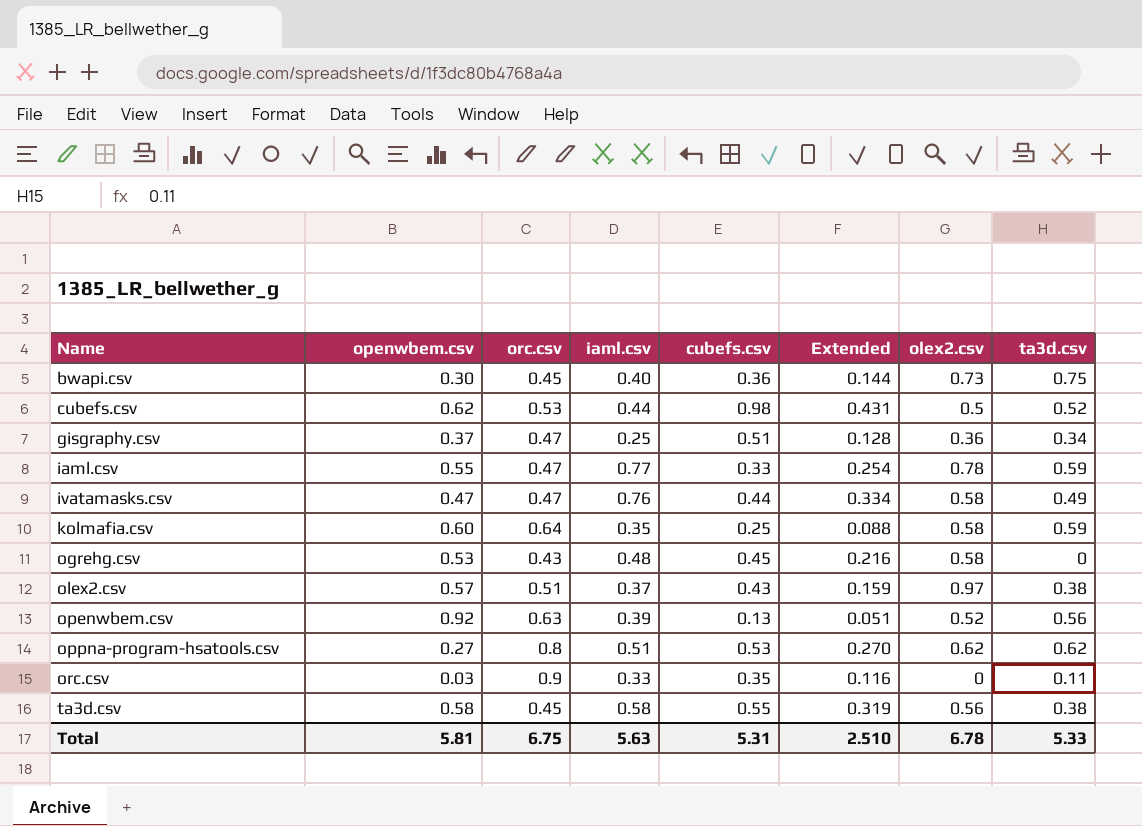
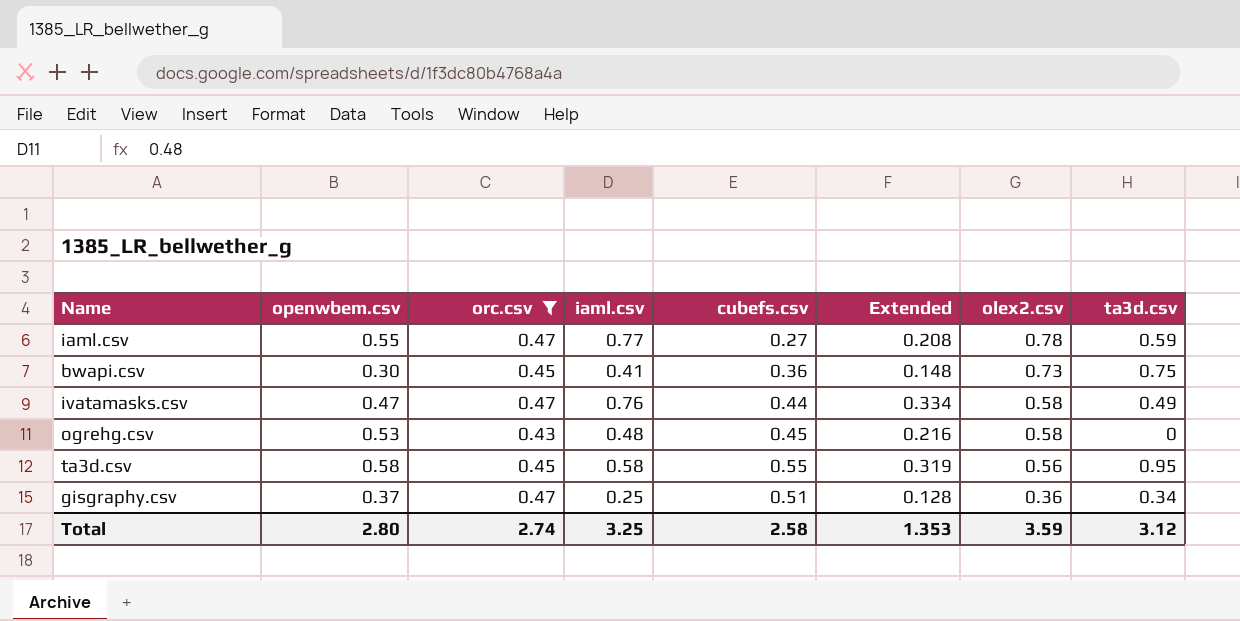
filter: none -> orc.csv <= 0.47
row order: Name ascending -> olex2.csv descending
iaml.csv | cubefs.csv: 0.33 -> 0.27
iaml.csv | Extended: 0.254 -> 0.208
bwapi.csv | iaml.csv: 0.40 -> 0.41
bwapi.csv | Extended: 0.144 -> 0.148
ta3d.csv | ta3d.csv: 0.38 -> 0.95
Total | openwbem.csv: 5.81 -> 2.80
Total | orc.csv: 6.75 -> 2.74
Total | iaml.csv: 5.63 -> 3.25
Total | cubefs.csv: 5.31 -> 2.58
Total | Extended: 2.510 -> 1.353
Total | olex2.csv: 6.78 -> 3.59
Total | ta3d.csv: 5.33 -> 3.12

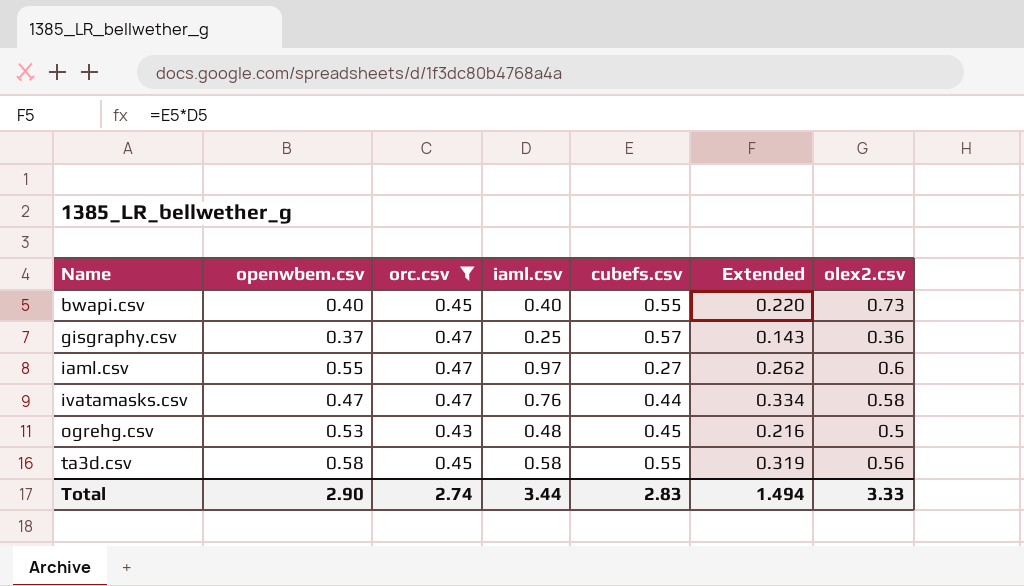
row order: olex2.csv descending -> Name ascending
column ta3d.csv | position: 8 -> none
bwapi.csv | openwbem.csv: 0.30 -> 0.40
bwapi.csv | iaml.csv: 0.41 -> 0.40
bwapi.csv | cubefs.csv: 0.36 -> 0.55
bwapi.csv | Extended: 0.148 -> 0.220
gisgraphy.csv | cubefs.csv: 0.51 -> 0.57
gisgraphy.csv | Extended: 0.128 -> 0.143
iaml.csv | iaml.csv: 0.77 -> 0.97
iaml.csv | Extended: 0.208 -> 0.262
iaml.csv | olex2.csv: 0.78 -> 0.6
ogrehg.csv | olex2.csv: 0.58 -> 0.5
Total | openwbem.csv: 2.80 -> 2.90
Total | iaml.csv: 3.25 -> 3.44
Total | cubefs.csv: 2.58 -> 2.83
Total | Extended: 1.353 -> 1.494
Total | olex2.csv: 3.59 -> 3.33

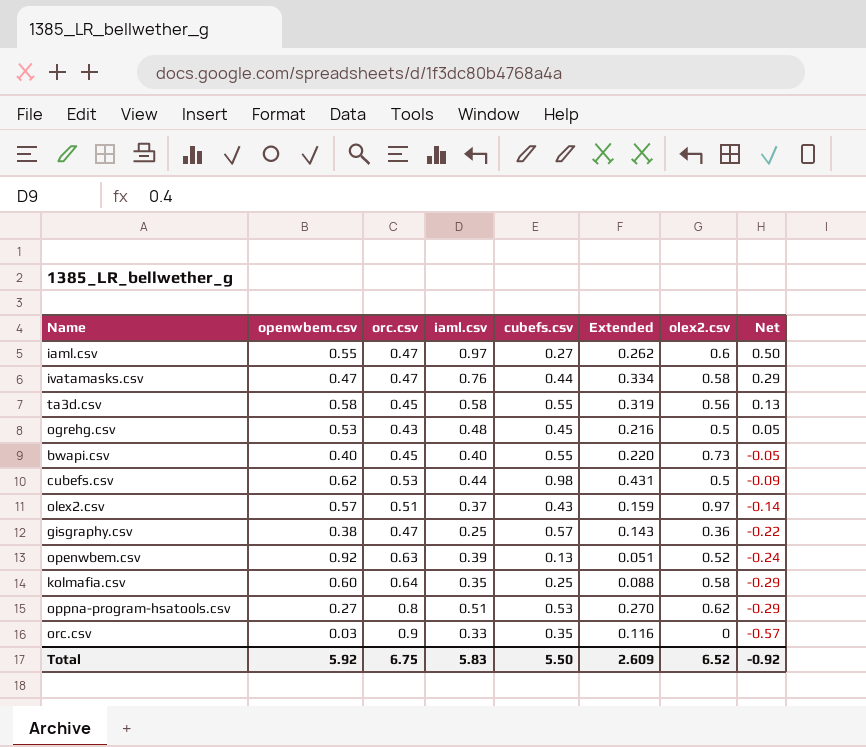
filter: orc.csv <= 0.47 -> none
row order: Name ascending -> Net descending
column Net | formula: none -> [iaml.csv] - [orc.csv]
gisgraphy.csv | openwbem.csv: 0.37 -> 0.38
Total | openwbem.csv: 2.90 -> 5.92
Total | orc.csv: 2.74 -> 6.75
Total | iaml.csv: 3.44 -> 5.83
Total | cubefs.csv: 2.83 -> 5.50
Total | Extended: 1.494 -> 2.609
Total | olex2.csv: 3.33 -> 6.52

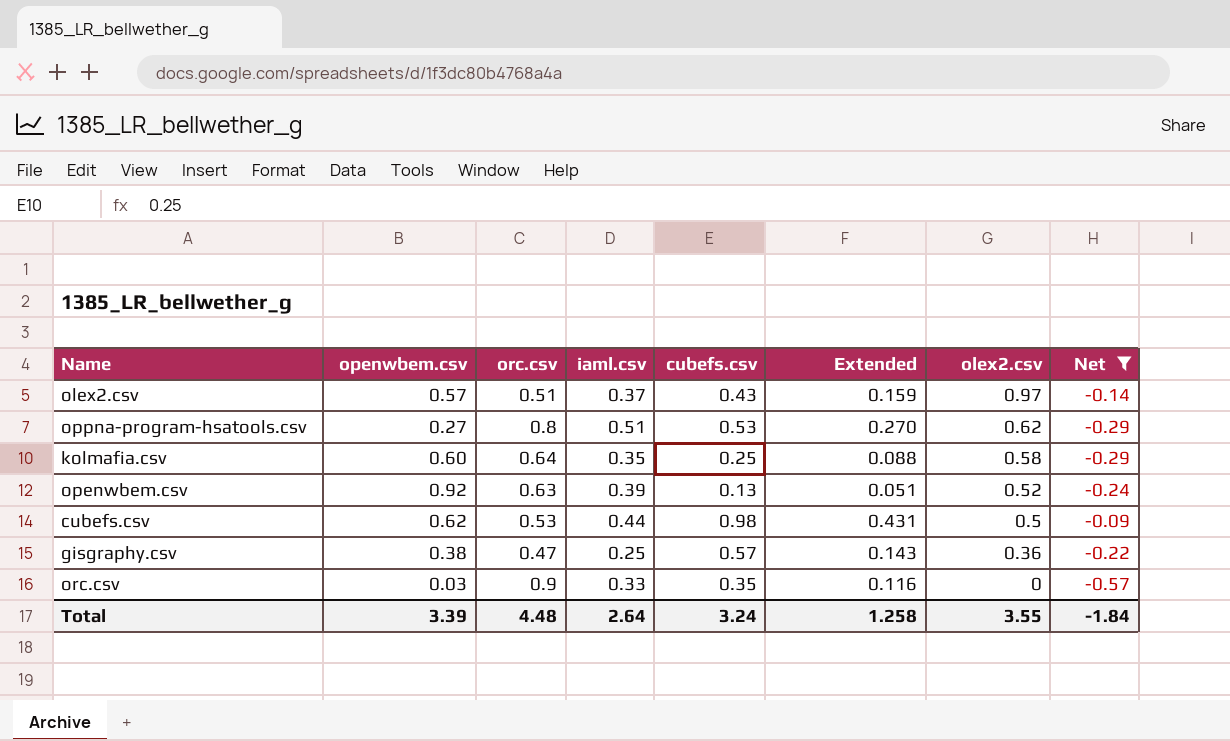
filter: none -> Net <= -0.09
row order: Net descending -> olex2.csv descending
Total | openwbem.csv: 5.92 -> 3.39
Total | orc.csv: 6.75 -> 4.48
Total | iaml.csv: 5.83 -> 2.64
Total | cubefs.csv: 5.50 -> 3.24
Total | Extended: 2.609 -> 1.258
Total | olex2.csv: 6.52 -> 3.55
Total | Net: -0.92 -> -1.84

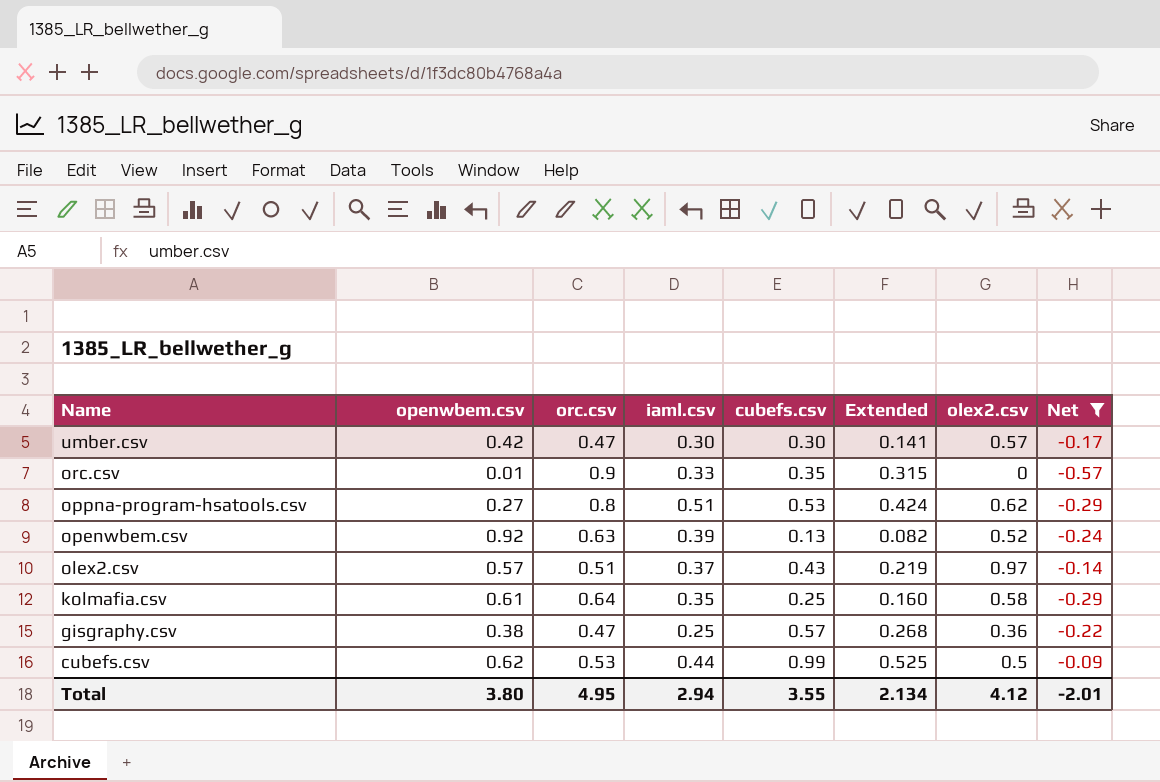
row order: olex2.csv descending -> Name descending
column Extended | formula: [iaml.csv] * [cubefs.csv] -> [orc.csv] * [cubefs.csv]
row umber.csv: none -> 0.42 | 0.47 | 0.30 | 0.30 | 0.141 | 0.57 | -0.17
orc.csv | openwbem.csv: 0.03 -> 0.01
kolmafia.csv | openwbem.csv: 0.60 -> 0.61
cubefs.csv | cubefs.csv: 0.98 -> 0.99
Total | openwbem.csv: 3.39 -> 3.80
Total | orc.csv: 4.48 -> 4.95
Total | iaml.csv: 2.64 -> 2.94
Total | cubefs.csv: 3.24 -> 3.55
Total | Extended: 1.258 -> 2.134
Total | olex2.csv: 3.55 -> 4.12
Total | Net: -1.84 -> -2.01

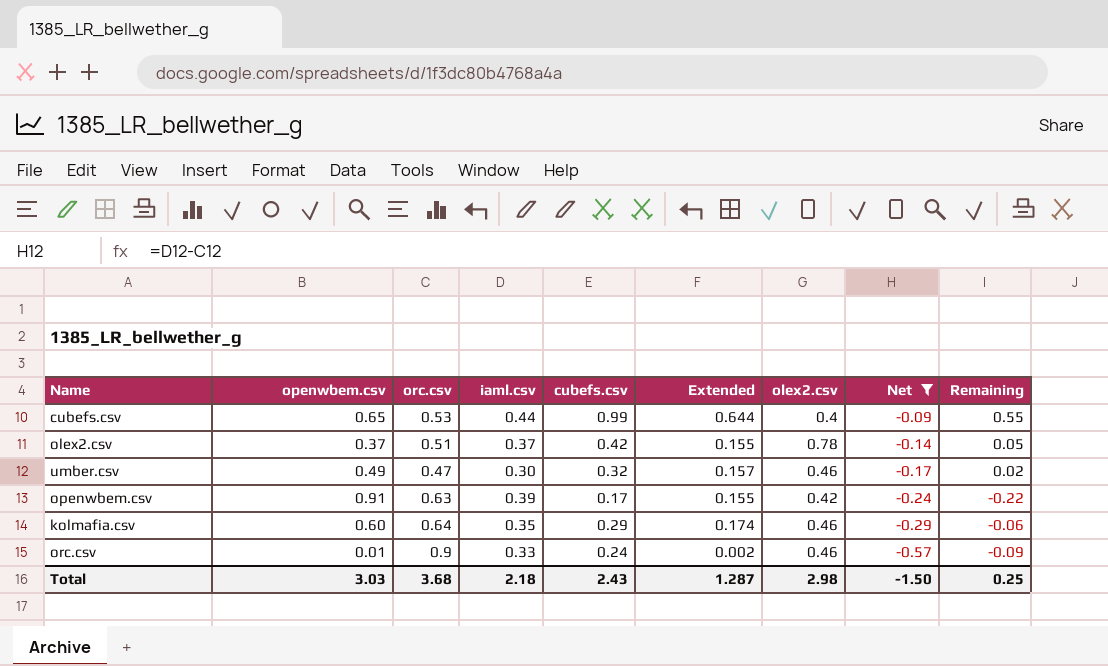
row order: Name descending -> Net descending
column Extended | formula: [orc.csv] * [cubefs.csv] -> [openwbem.csv] * [cubefs.csv]
column Remaining | formula: none -> [cubefs.csv] - [iaml.csv]
row oppna-program-hsatools.csv: 0.27 | 0.8 | 0.51 | 0.53 | 0.424 | 0.62 | -0.29 -> none
row gisgraphy.csv: 0.38 | 0.47 | 0.25 | 0.57 | 0.268 | 0.36 | -0.22 -> none
cubefs.csv | openwbem.csv: 0.62 -> 0.65
cubefs.csv | olex2.csv: 0.5 -> 0.4
olex2.csv | openwbem.csv: 0.57 -> 0.37
olex2.csv | cubefs.csv: 0.43 -> 0.42
olex2.csv | olex2.csv: 0.97 -> 0.78
umber.csv | openwbem.csv: 0.42 -> 0.49
umber.csv | cubefs.csv: 0.30 -> 0.32
umber.csv | olex2.csv: 0.57 -> 0.46
openwbem.csv | openwbem.csv: 0.92 -> 0.91
openwbem.csv | cubefs.csv: 0.13 -> 0.17
openwbem.csv | olex2.csv: 0.52 -> 0.42
kolmafia.csv | openwbem.csv: 0.61 -> 0.60
kolmafia.csv | cubefs.csv: 0.25 -> 0.29
kolmafia.csv | olex2.csv: 0.58 -> 0.46
orc.csv | cubefs.csv: 0.35 -> 0.24
orc.csv | olex2.csv: 0 -> 0.46
Total | openwbem.csv: 3.80 -> 3.03
Total | orc.csv: 4.95 -> 3.68
Total | iaml.csv: 2.94 -> 2.18
Total | cubefs.csv: 3.55 -> 2.43
Total | Extended: 2.134 -> 1.287
Total | olex2.csv: 4.12 -> 2.98
Total | Net: -2.01 -> -1.50

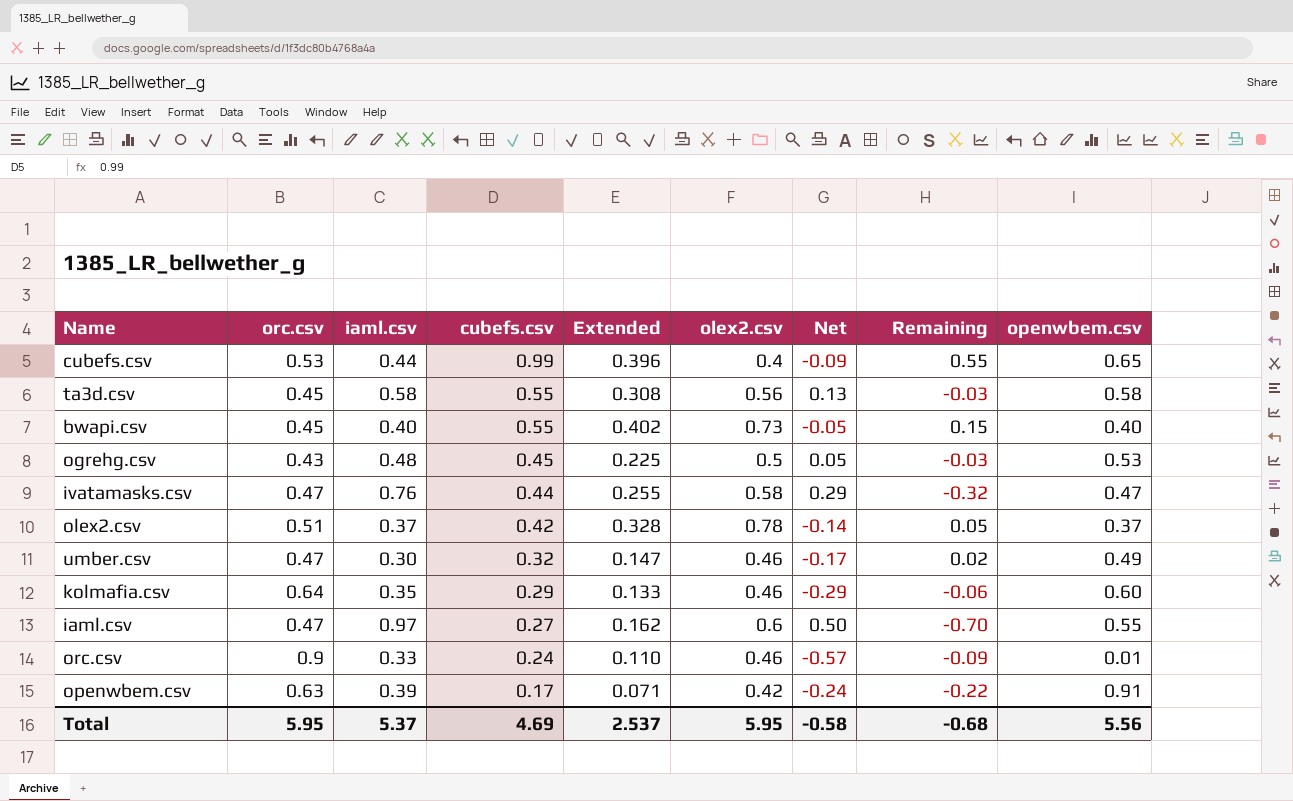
filter: Net <= -0.09 -> none
row order: Net descending -> cubefs.csv descending
column Extended | formula: [openwbem.csv] * [cubefs.csv] -> [cubefs.csv] * [olex2.csv]
column openwbem.csv | position: 2 -> 9
Total | orc.csv: 3.68 -> 5.95
Total | iaml.csv: 2.18 -> 5.37
Total | cubefs.csv: 2.43 -> 4.69
Total | Extended: 1.287 -> 2.537
Total | olex2.csv: 2.98 -> 5.95
Total | Net: -1.50 -> -0.58
Total | Remaining: 0.25 -> -0.68
Total | openwbem.csv: 3.03 -> 5.56

